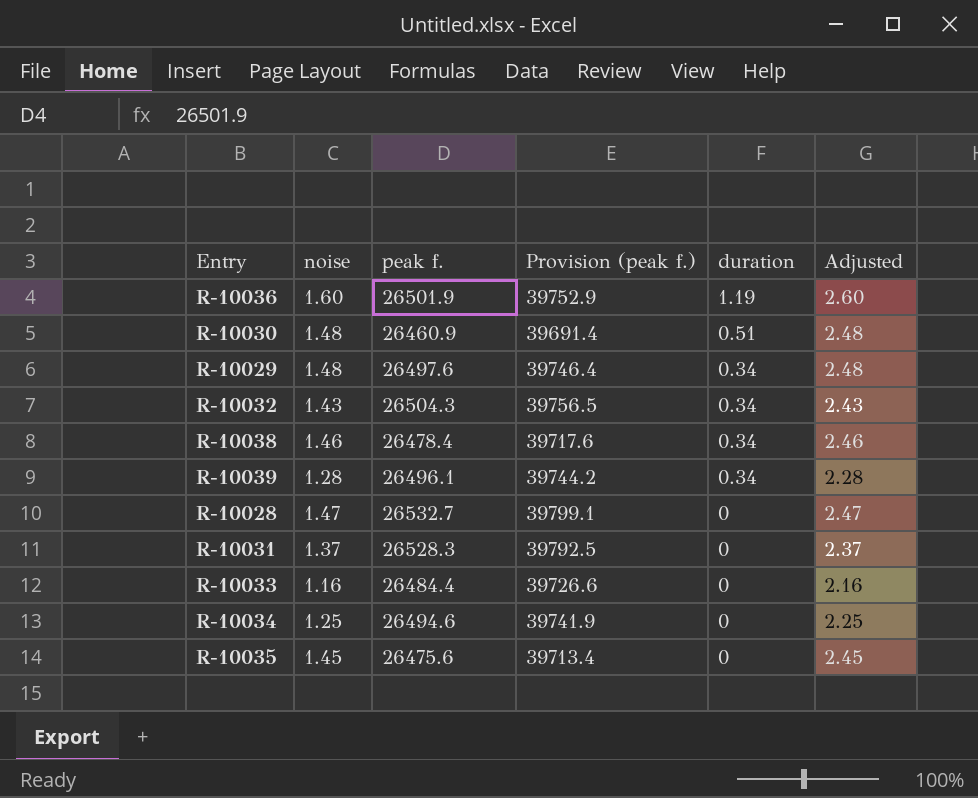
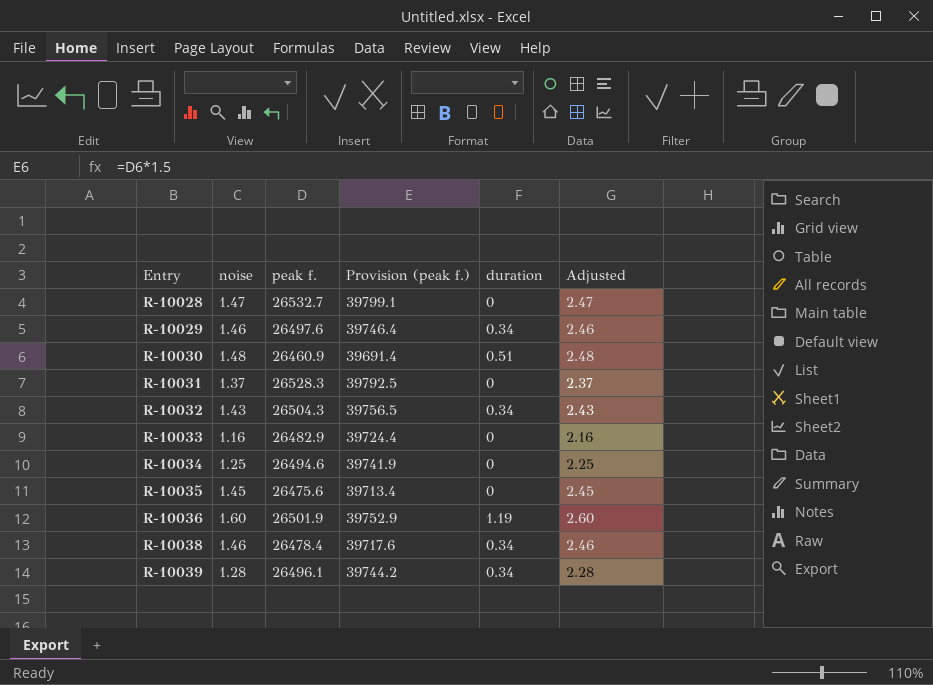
row order: duration descending -> Entry ascending
R-10029 | noise: 1.48 -> 1.46
R-10029 | Adjusted: 2.48 -> 2.46
R-10033 | peak f.: 26484.4 -> 26482.9
R-10033 | Provision (peak f.): 39726.6 -> 39724.4

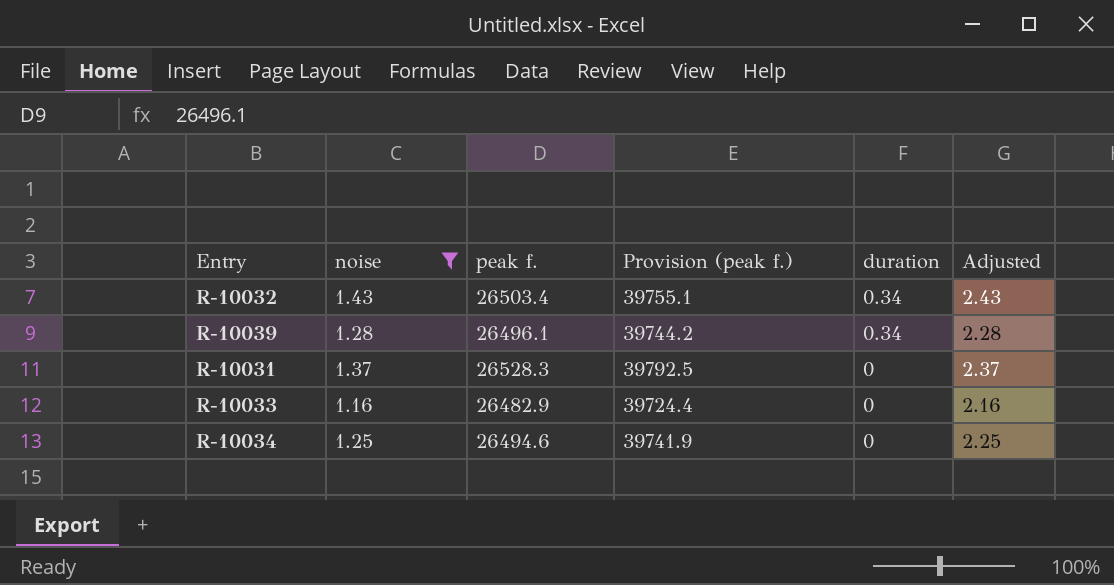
filter: none -> noise <= 1.43
row order: Entry ascending -> duration descending
R-10032 | peak f.: 26504.3 -> 26503.4
R-10032 | Provision (peak f.): 39756.5 -> 39755.1

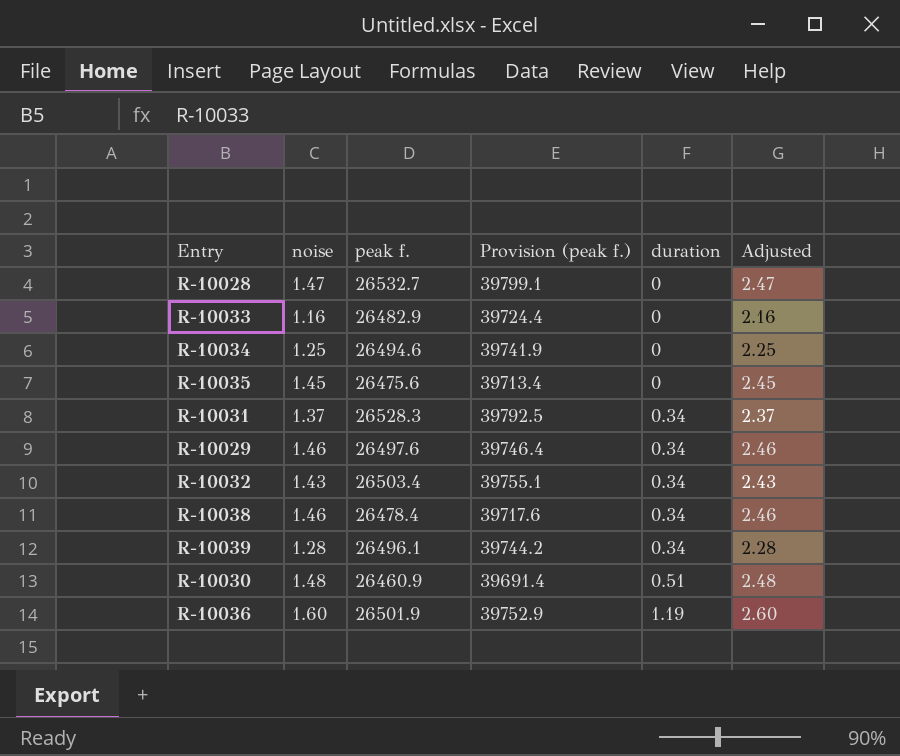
filter: noise <= 1.43 -> none
row order: duration descending -> duration ascending
R-10031 | duration: 0 -> 0.34

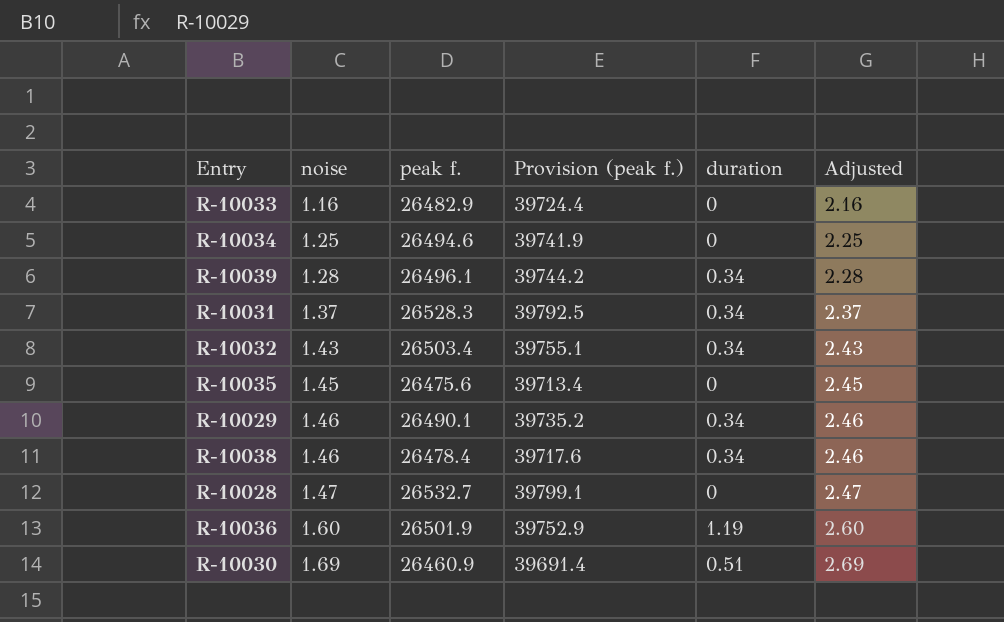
row order: duration ascending -> noise ascending
R-10029 | peak f.: 26497.6 -> 26490.1
R-10029 | Provision (peak f.): 39746.4 -> 39735.2
R-10030 | noise: 1.48 -> 1.69
R-10030 | Adjusted: 2.48 -> 2.69

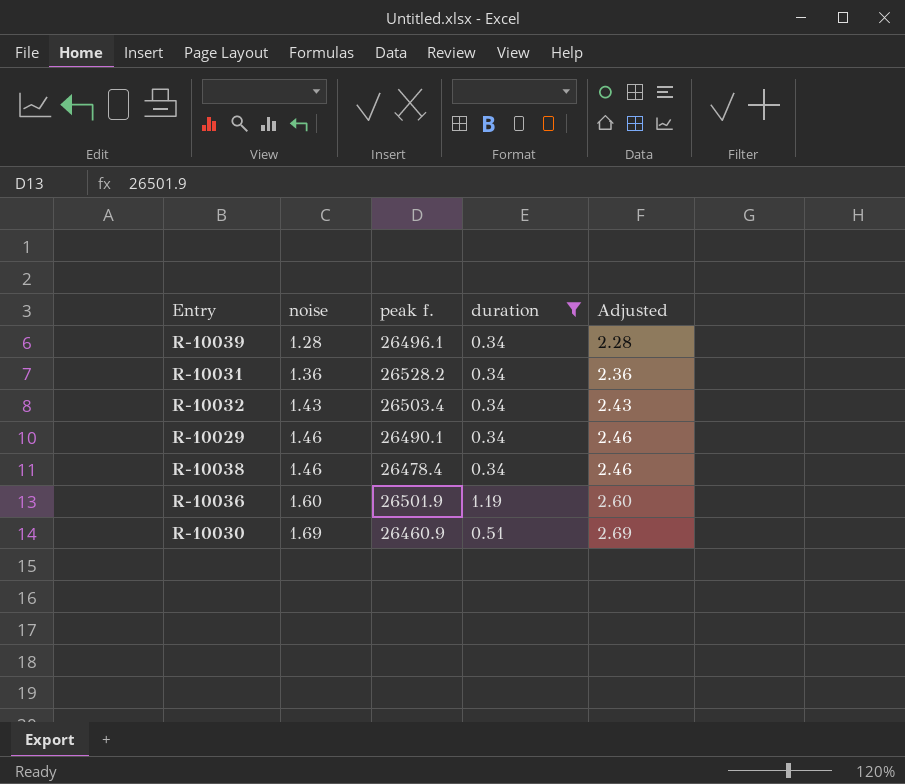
filter: none -> duration != 0
column Provision (peak f.) | formula: [peak f.] * 1.5 -> none
R-10031 | noise: 1.37 -> 1.36
R-10031 | peak f.: 26528.3 -> 26528.2
R-10031 | Adjusted: 2.37 -> 2.36

